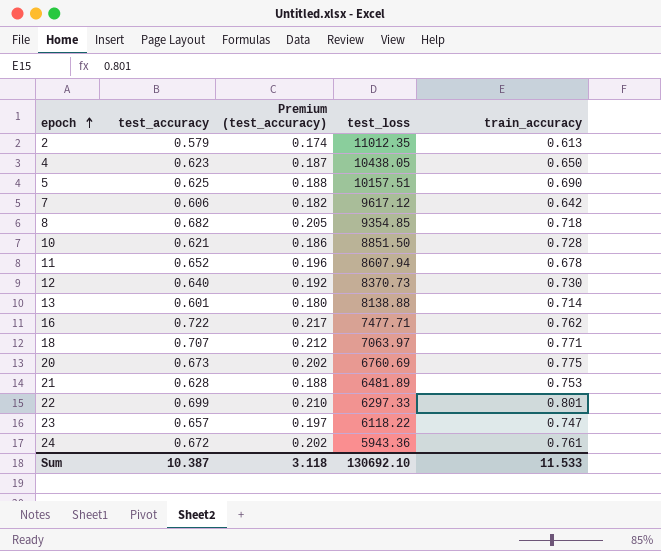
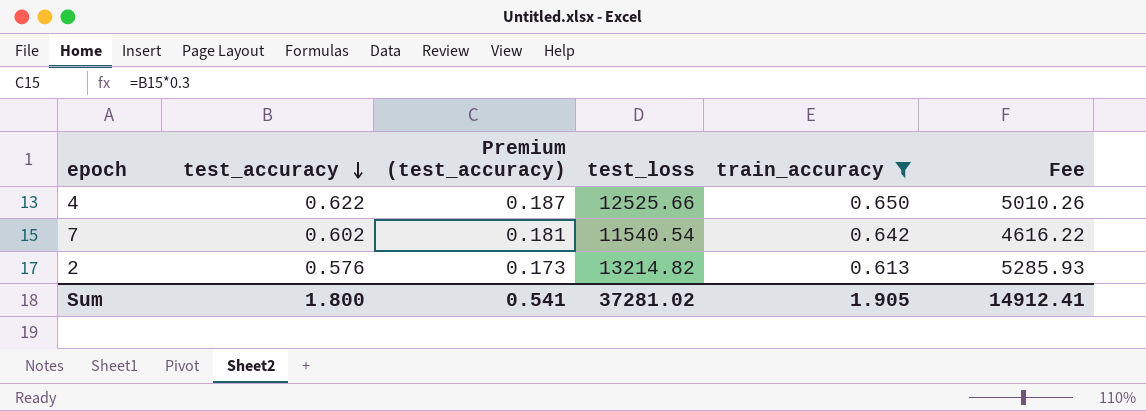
filter: none -> train_accuracy <= 0.650
row order: epoch ascending -> test_accuracy descending
column Fee | formula: none -> [test_loss] * 0.4
4 | test_accuracy: 0.623 -> 0.622
4 | test_loss: 10438.05 -> 12525.66
7 | test_accuracy: 0.606 -> 0.602
7 | Premium (test_accuracy): 0.182 -> 0.181
7 | test_loss: 9617.12 -> 11540.54
2 | test_accuracy: 0.579 -> 0.576
2 | Premium (test_accuracy): 0.174 -> 0.173
2 | test_loss: 11012.35 -> 13214.82
Sum | test_accuracy: 10.387 -> 1.800
Sum | Premium (test_accuracy): 3.118 -> 0.541
Sum | test_loss: 130692.10 -> 37281.02
Sum | train_accuracy: 11.533 -> 1.905

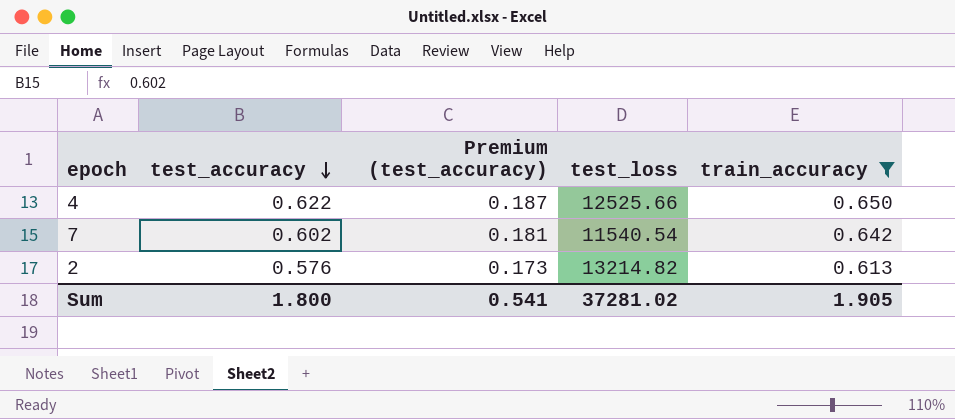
column Fee | formula: [test_loss] * 0.4 -> none

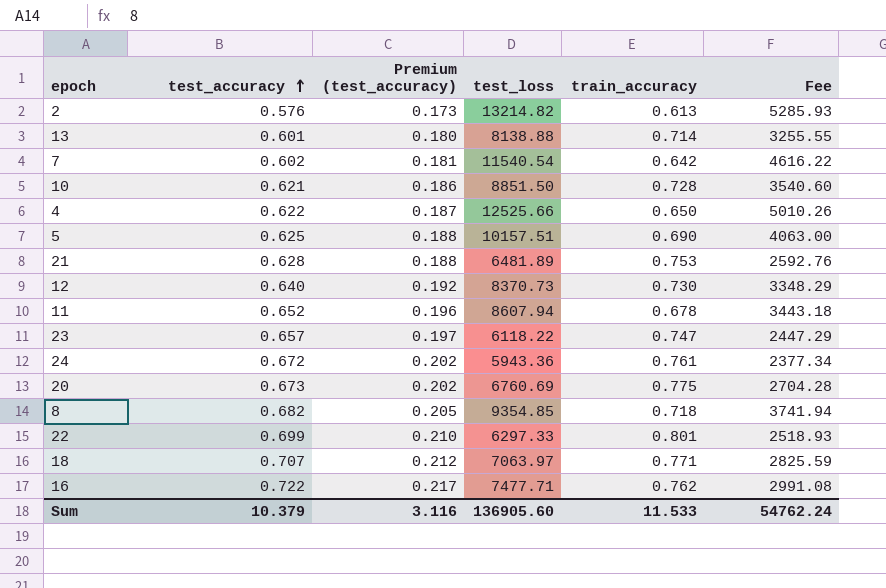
filter: train_accuracy <= 0.650 -> none
row order: test_accuracy descending -> test_accuracy ascending
column Fee | formula: none -> [test_loss] * 0.4
Sum | test_accuracy: 1.800 -> 10.379
Sum | Premium (test_accuracy): 0.541 -> 3.116
Sum | test_loss: 37281.02 -> 136905.60
Sum | train_accuracy: 1.905 -> 11.533

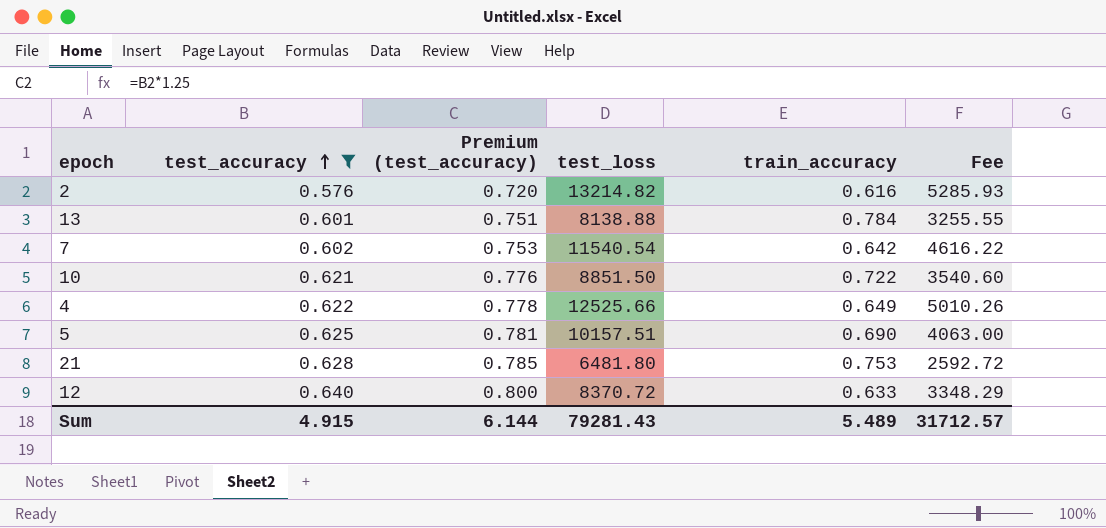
filter: none -> test_accuracy <= 0.640
column Premium (test_accuracy) | formula: [test_accuracy] * 0.3 -> [test_accuracy] * 1.25
2 | train_accuracy: 0.613 -> 0.616
13 | train_accuracy: 0.714 -> 0.784
10 | train_accuracy: 0.728 -> 0.722
4 | train_accuracy: 0.650 -> 0.649
21 | test_loss: 6481.89 -> 6481.80
21 | Fee: 2592.76 -> 2592.72
12 | test_loss: 8370.73 -> 8370.72
12 | train_accuracy: 0.730 -> 0.633
Sum | test_accuracy: 10.379 -> 4.915
Sum | Premium (test_accuracy): 3.116 -> 6.144
Sum | test_loss: 136905.60 -> 79281.43
Sum | train_accuracy: 11.533 -> 5.489
Sum | Fee: 54762.24 -> 31712.57

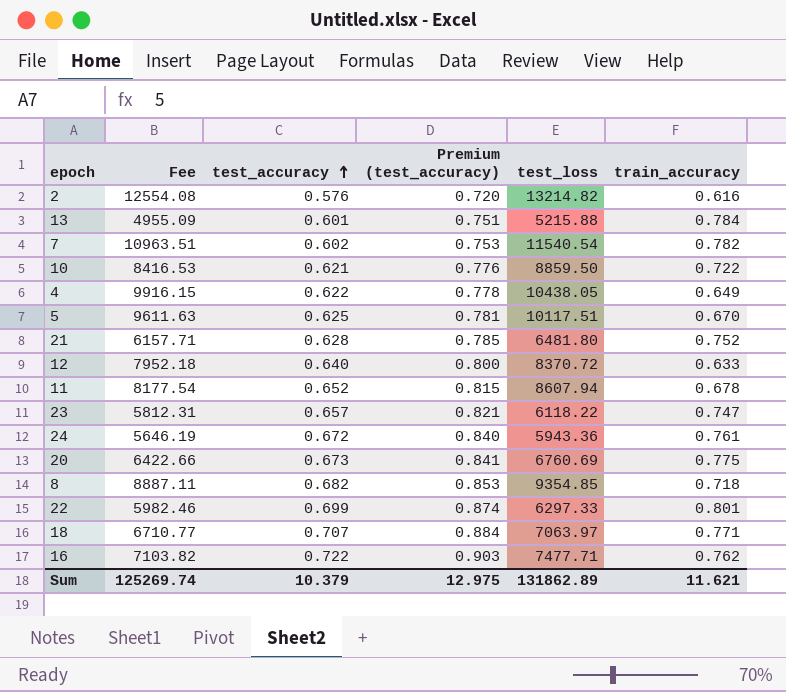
filter: test_accuracy <= 0.640 -> none
column Fee | formula: [test_loss] * 0.4 -> [test_loss] * 0.95
column Fee | position: 6 -> 2
13 | test_loss: 8138.88 -> 5215.88
7 | train_accuracy: 0.642 -> 0.782
10 | test_loss: 8851.50 -> 8859.50
4 | test_loss: 12525.66 -> 10438.05
5 | test_loss: 10157.51 -> 10117.51
5 | train_accuracy: 0.690 -> 0.670
21 | train_accuracy: 0.753 -> 0.752
Sum | Fee: 31712.57 -> 125269.74
Sum | test_accuracy: 4.915 -> 10.379
Sum | Premium (test_accuracy): 6.144 -> 12.975
Sum | test_loss: 79281.43 -> 131862.89
Sum | train_accuracy: 5.489 -> 11.621

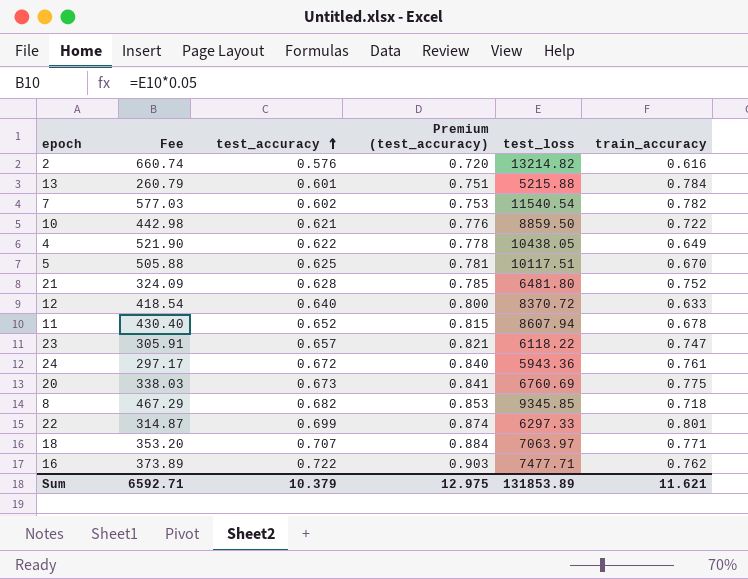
column Fee | formula: [test_loss] * 0.95 -> [test_loss] * 0.05
8 | test_loss: 9354.85 -> 9345.85
Sum | Fee: 125269.74 -> 6592.71
Sum | test_loss: 131862.89 -> 131853.89

